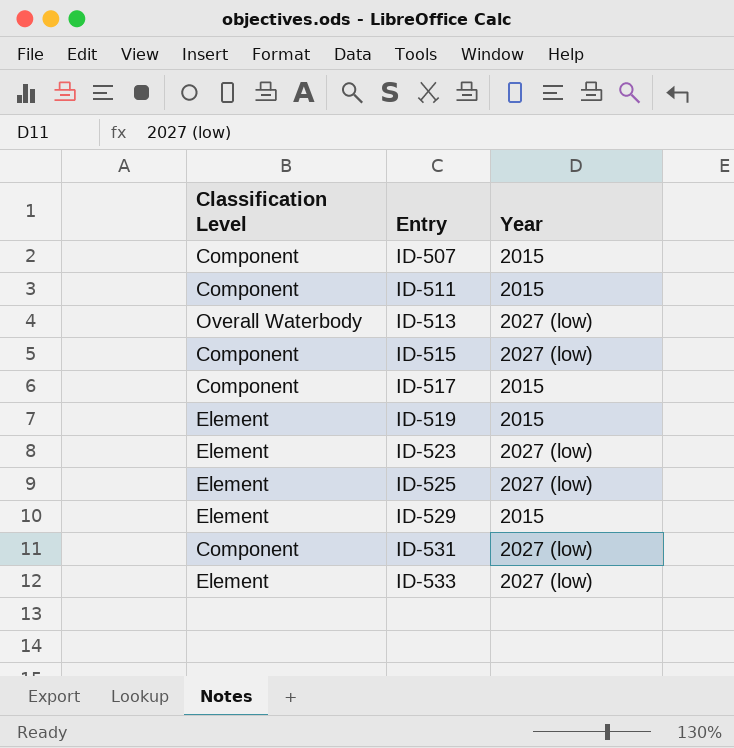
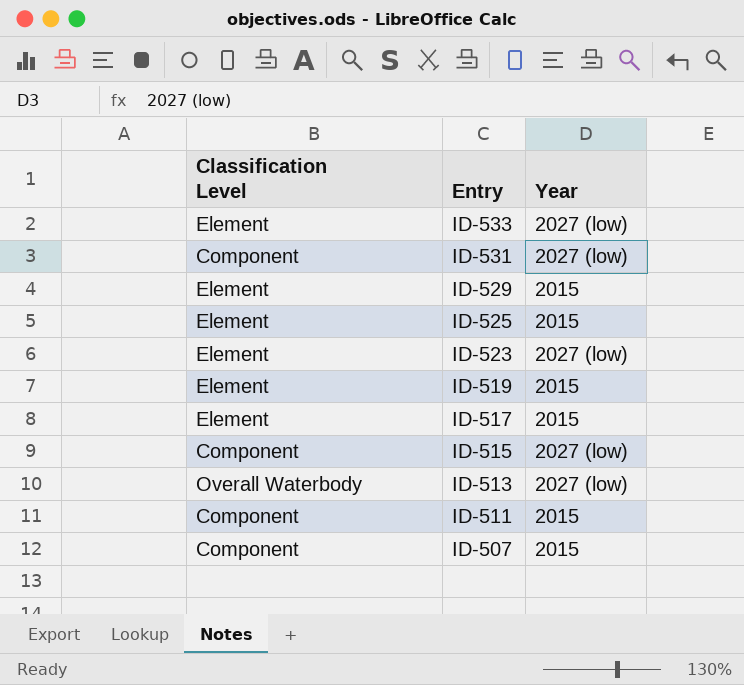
row order: Entry ascending -> Entry descending
ID-525 | Year: 2027 (low) -> 2015
ID-517 | Classification Level: Component -> Element

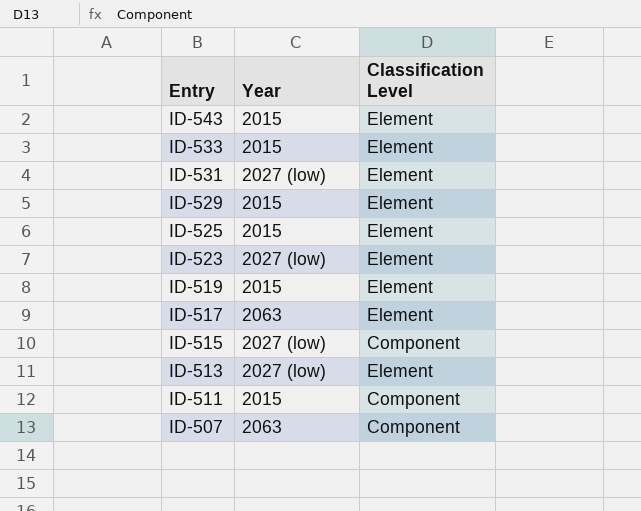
column Classification Level | position: 1 -> 3
row ID-543: none -> 2015 | Element
ID-533 | Year: 2027 (low) -> 2015
ID-531 | Classification Level: Component -> Element
ID-517 | Year: 2015 -> 2063
ID-513 | Classification Level: Overall Waterbody -> Element
ID-507 | Year: 2015 -> 2063

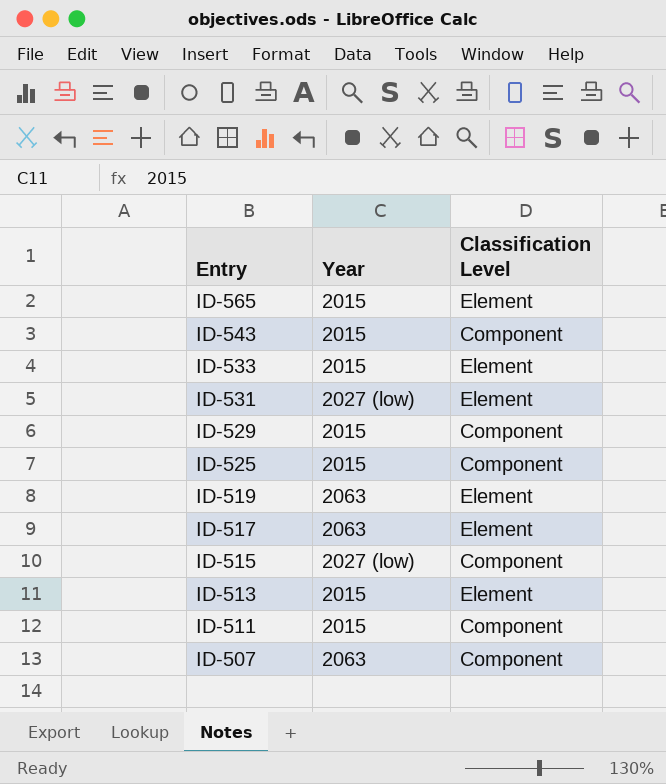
row ID-523: 2027 (low) | Element -> none
row ID-565: none -> 2015 | Element
ID-543 | Classification Level: Element -> Component
ID-529 | Classification Level: Element -> Component
ID-525 | Classification Level: Element -> Component
ID-519 | Year: 2015 -> 2063
ID-513 | Year: 2027 (low) -> 2015

